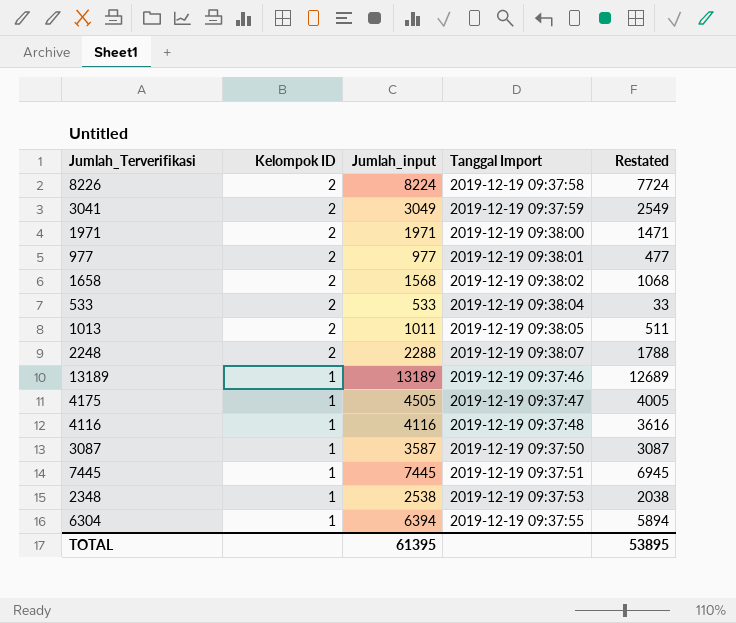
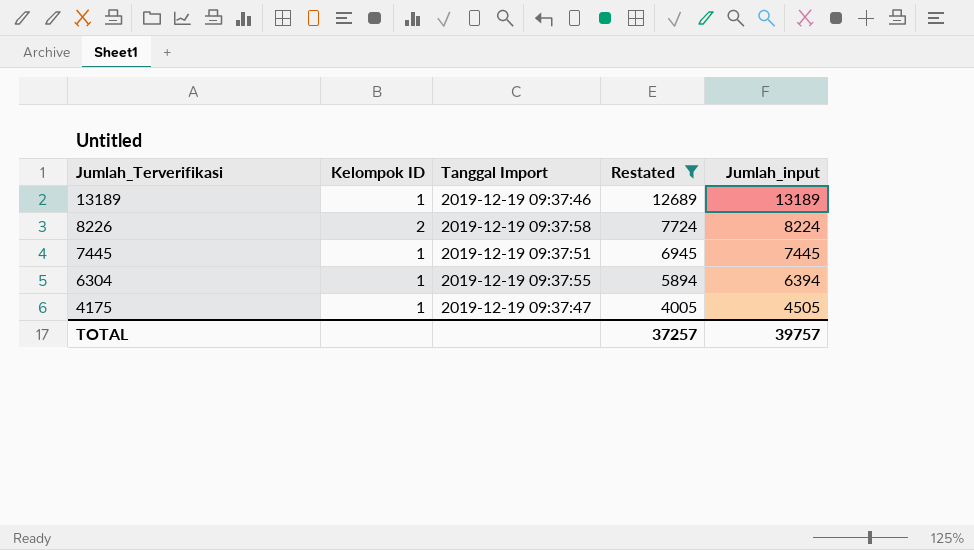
filter: none -> Restated >= 4005
row order: Kelompok ID descending -> Jumlah_Terverifikasi descending
column Jumlah_input | position: 3 -> 5
TOTAL | Restated: 53895 -> 37257
TOTAL | Jumlah_input: 61395 -> 39757

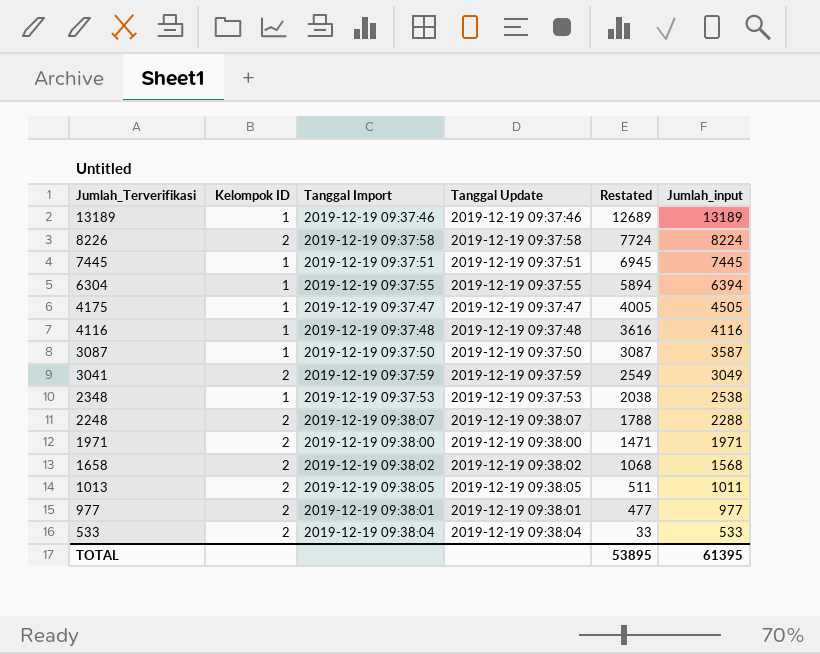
filter: Restated >= 4005 -> none
column Tanggal Update | position: none -> 4
TOTAL | Restated: 37257 -> 53895
TOTAL | Jumlah_input: 39757 -> 61395

